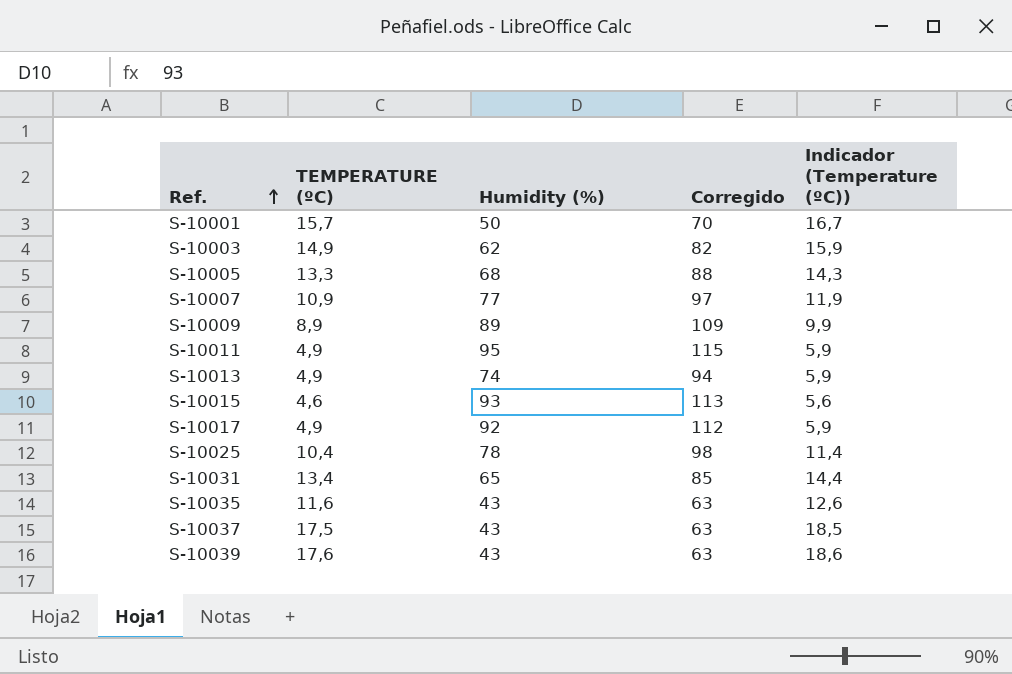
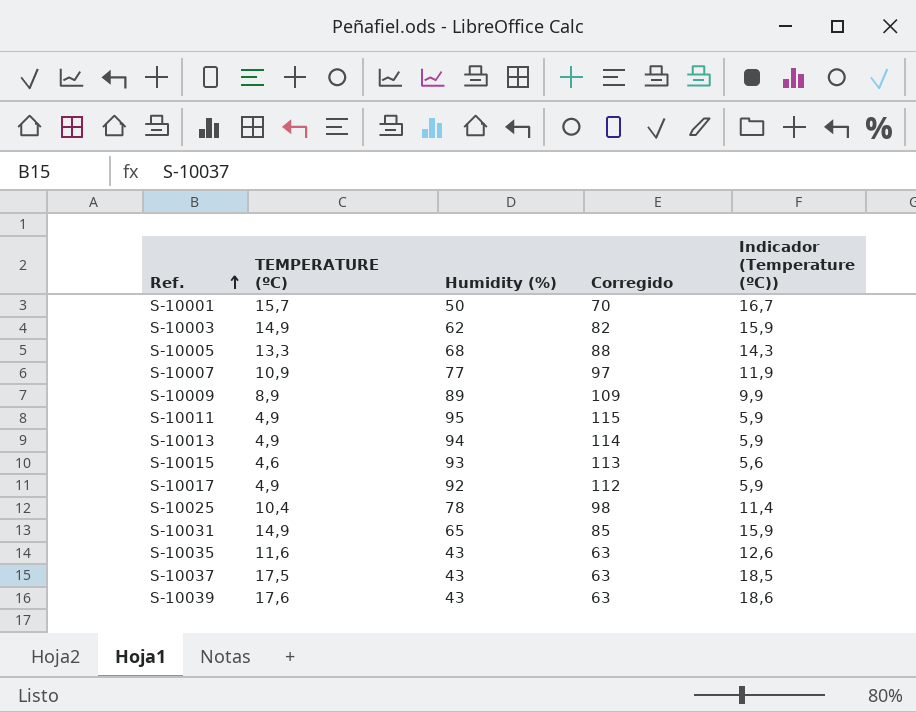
S-10013 | Humidity (%): 74 -> 94
S-10013 | Corregido: 94 -> 114
S-10031 | TEMPERATURE (ºC): 13,4 -> 14,9
S-10031 | Indicador (Temperature (ºC)): 14,4 -> 15,9

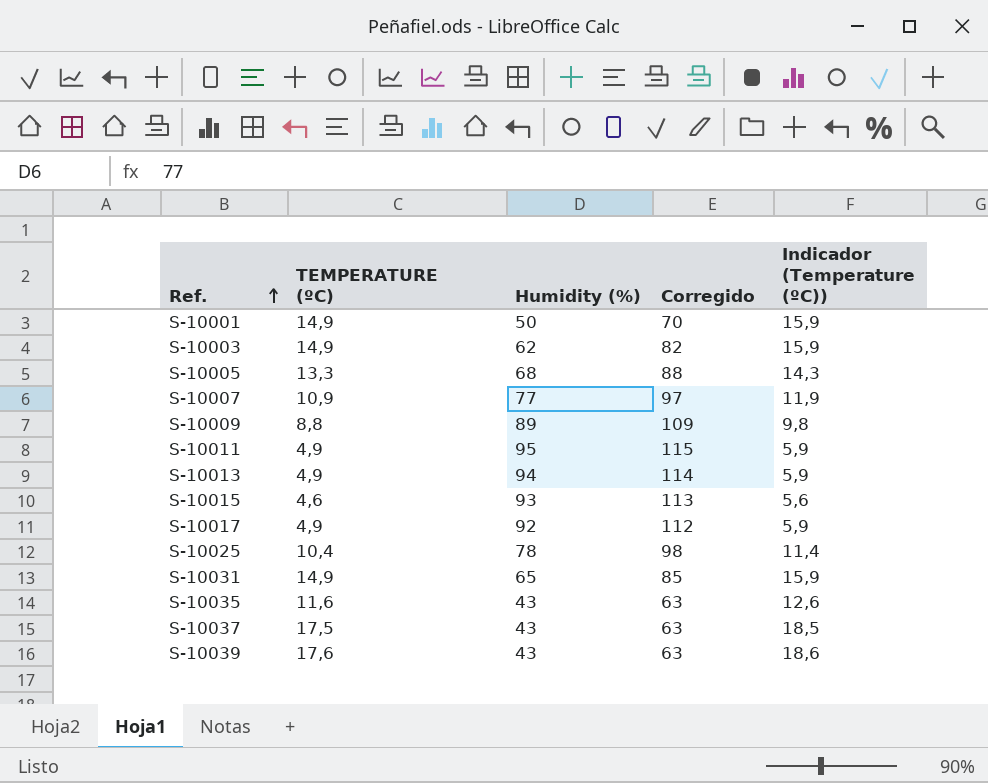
S-10001 | TEMPERATURE (ºC): 15,7 -> 14,9
S-10001 | Indicador (Temperature (ºC)): 16,7 -> 15,9
S-10009 | TEMPERATURE (ºC): 8,9 -> 8,8
S-10009 | Indicador (Temperature (ºC)): 9,9 -> 9,8

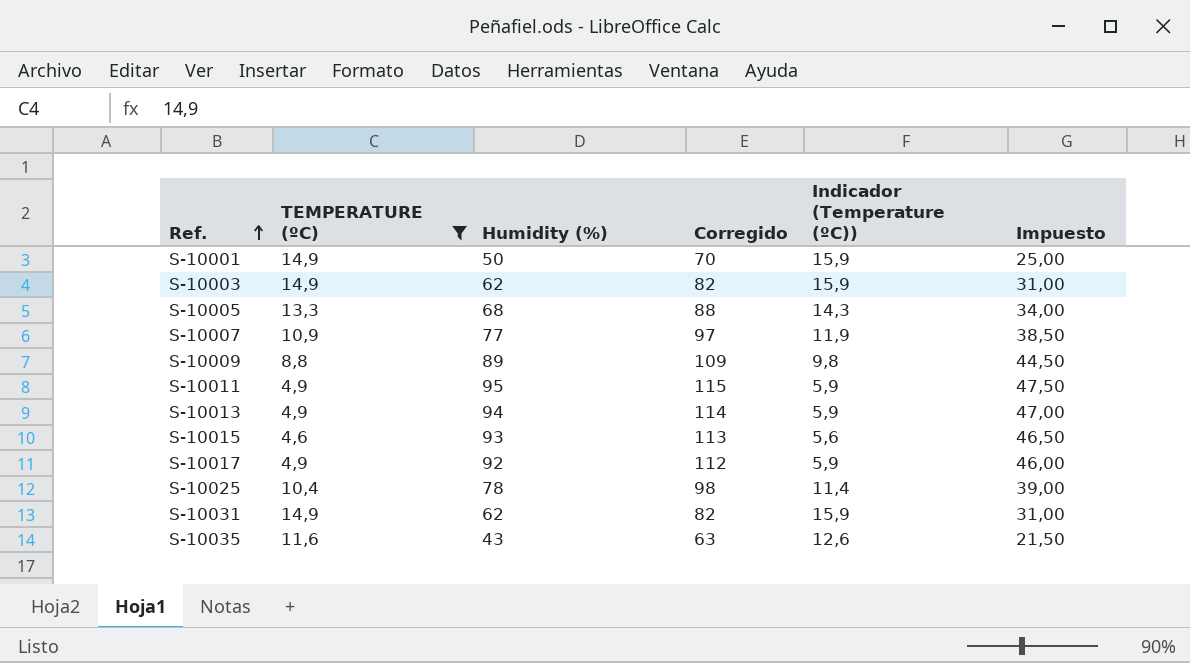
filter: none -> TEMPERATURE (ºC) <= 14,9
column Impuesto | formula: none -> [Humidity (%)] * 0,5
S-10031 | Humidity (%): 65 -> 62
S-10031 | Corregido: 85 -> 82

